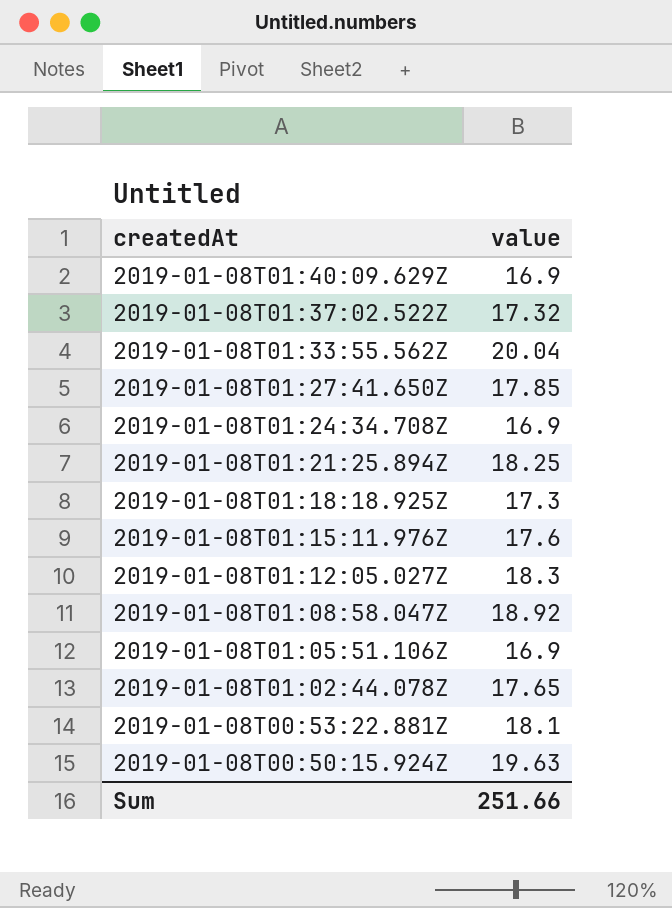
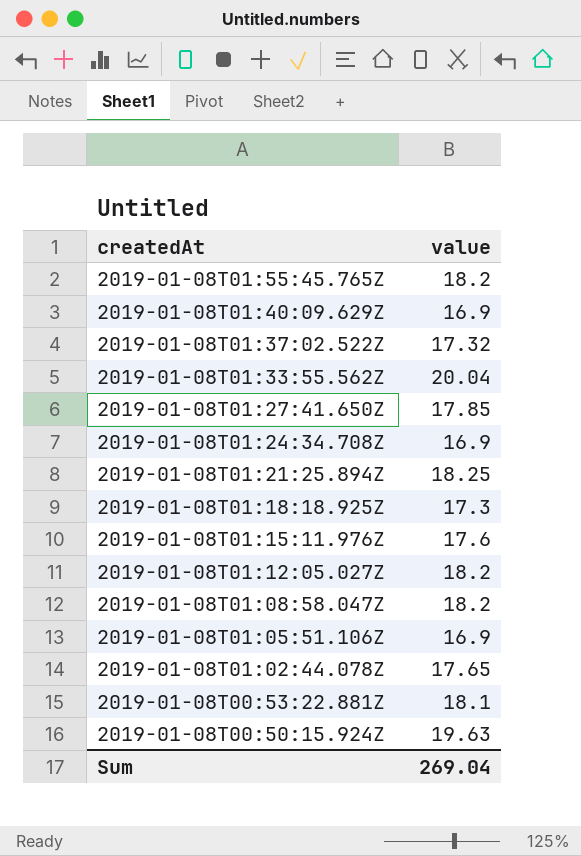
row 2019-01-08T01:55:45.765Z: none -> 18.2
2019-01-08T01:12:05.027Z | value: 18.3 -> 18.2
2019-01-08T01:08:58.047Z | value: 18.92 -> 18.2
Sum | value: 251.66 -> 269.04

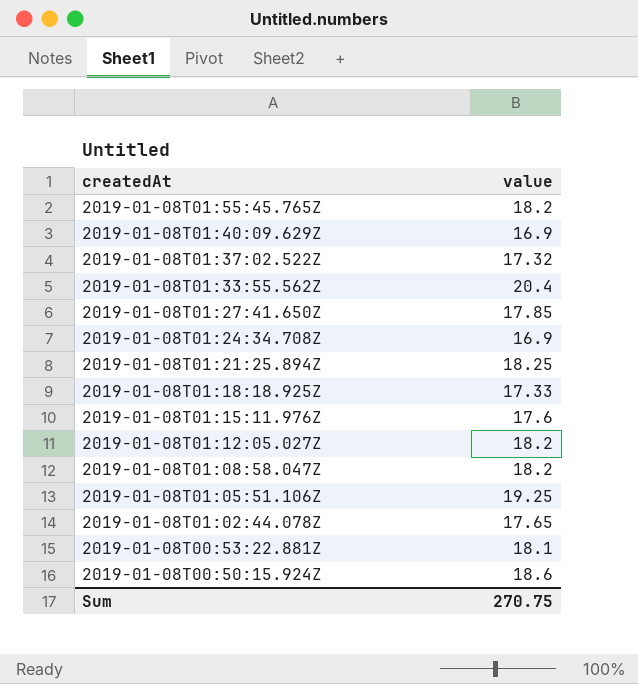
2019-01-08T01:33:55.562Z | value: 20.04 -> 20.4
2019-01-08T01:18:18.925Z | value: 17.3 -> 17.33
2019-01-08T01:05:51.106Z | value: 16.9 -> 19.25
2019-01-08T00:50:15.924Z | value: 19.63 -> 18.6
Sum | value: 269.04 -> 270.75

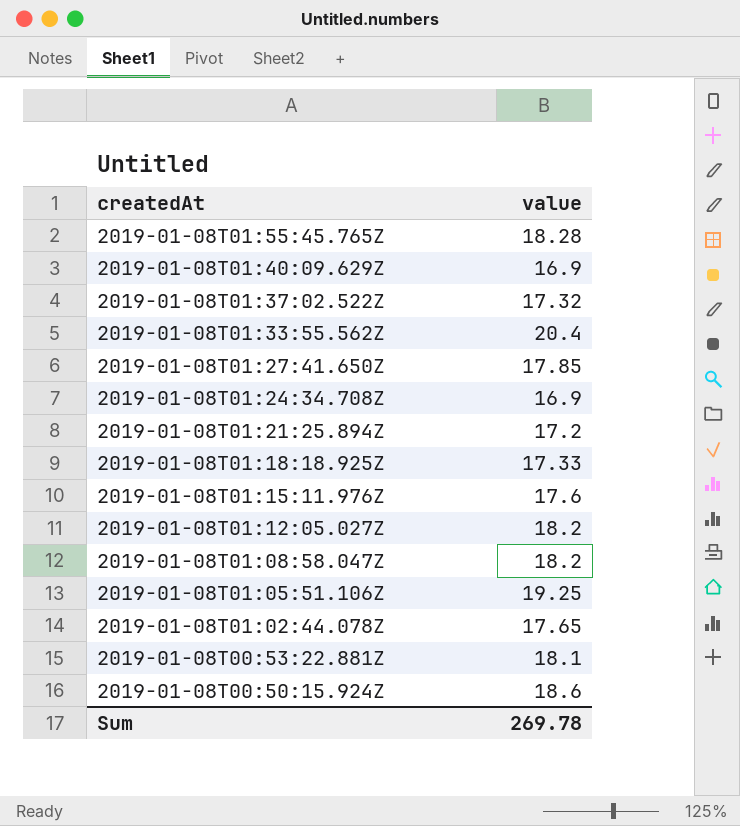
2019-01-08T01:55:45.765Z | value: 18.2 -> 18.28
2019-01-08T01:21:25.894Z | value: 18.25 -> 17.2
Sum | value: 270.75 -> 269.78

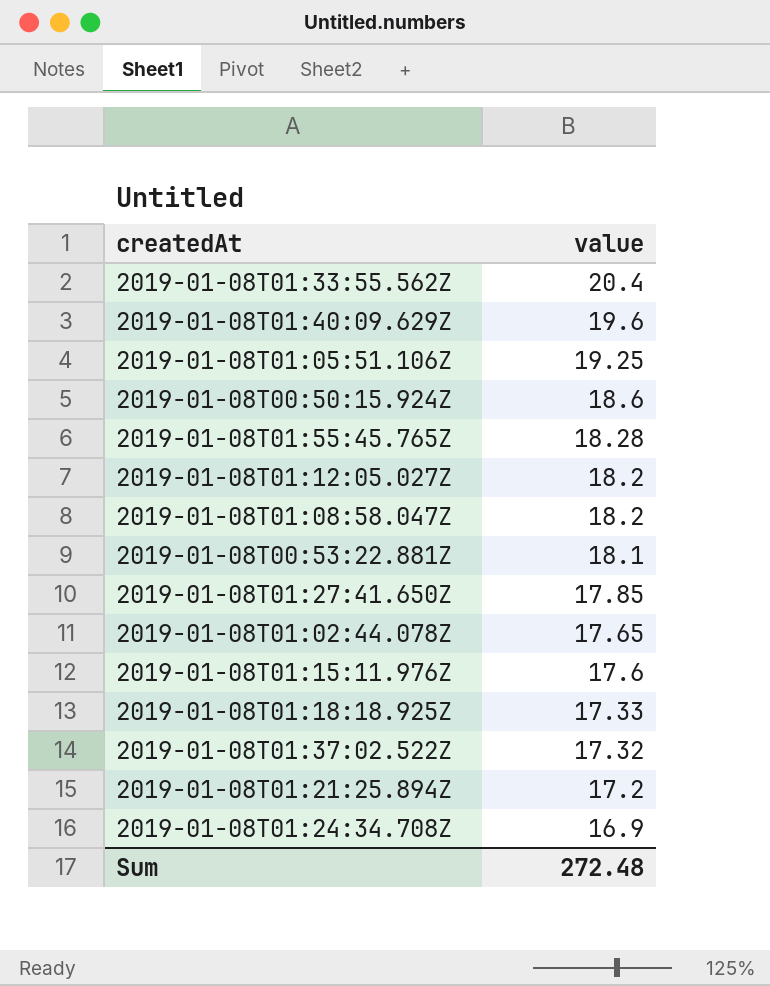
row order: createdAt descending -> value descending
2019-01-08T01:40:09.629Z | value: 16.9 -> 19.6
Sum | value: 269.78 -> 272.48

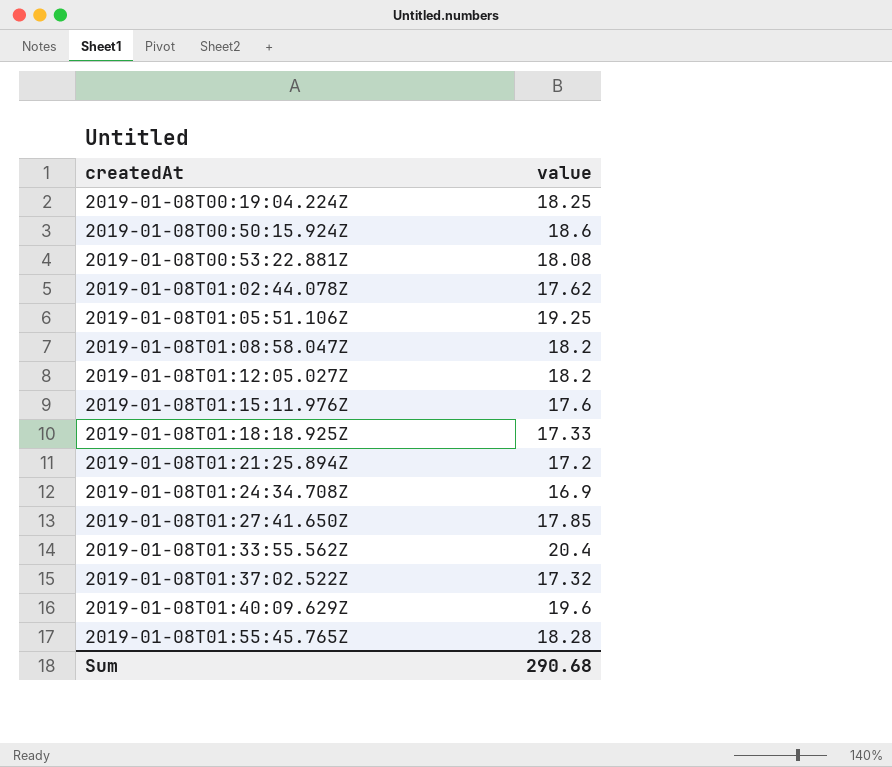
row order: value descending -> createdAt ascending
row 2019-01-08T00:19:04.224Z: none -> 18.25
2019-01-08T00:53:22.881Z | value: 18.1 -> 18.08
2019-01-08T01:02:44.078Z | value: 17.65 -> 17.62
Sum | value: 272.48 -> 290.68

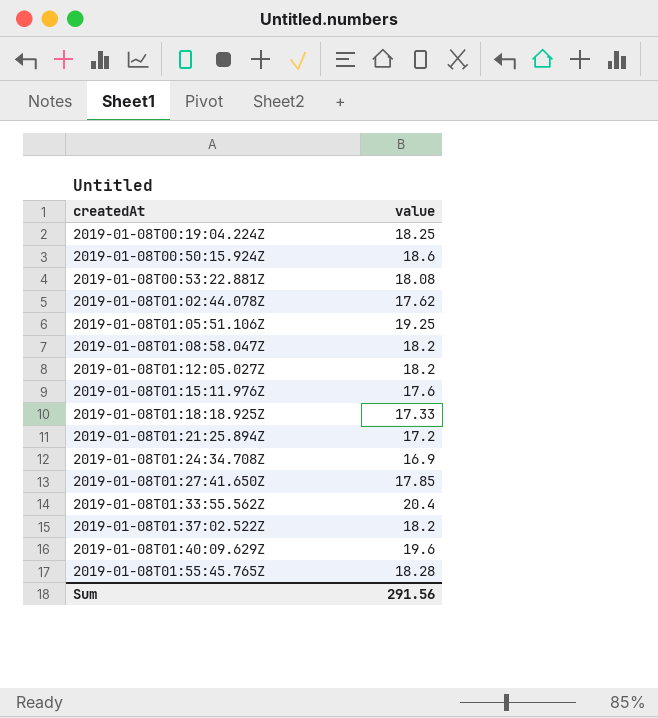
2019-01-08T01:37:02.522Z | value: 17.32 -> 18.2
Sum | value: 290.68 -> 291.56

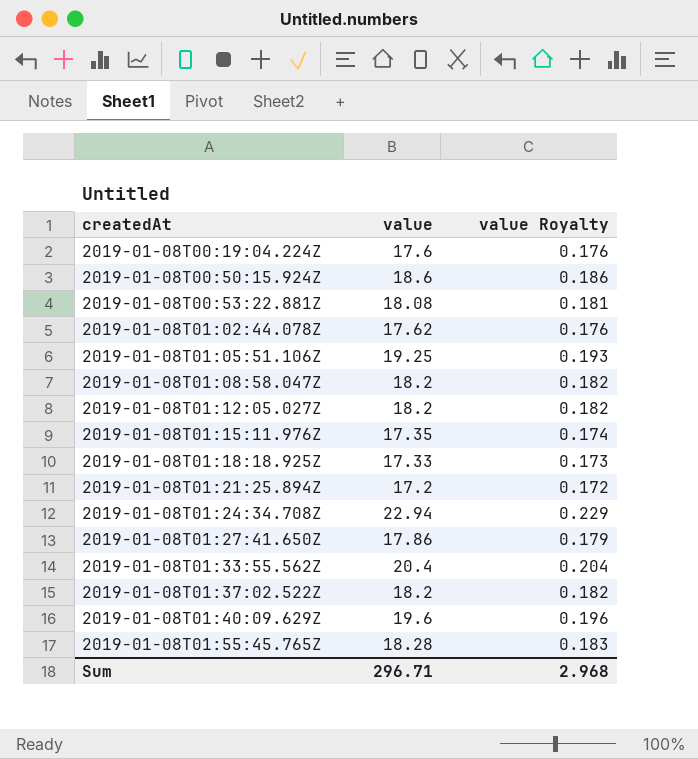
column value Royalty | formula: none -> [value] * 0.01
2019-01-08T00:19:04.224Z | value: 18.25 -> 17.6
2019-01-08T01:15:11.976Z | value: 17.6 -> 17.35
2019-01-08T01:24:34.708Z | value: 16.9 -> 22.94
2019-01-08T01:27:41.650Z | value: 17.85 -> 17.86
Sum | value: 291.56 -> 296.71

